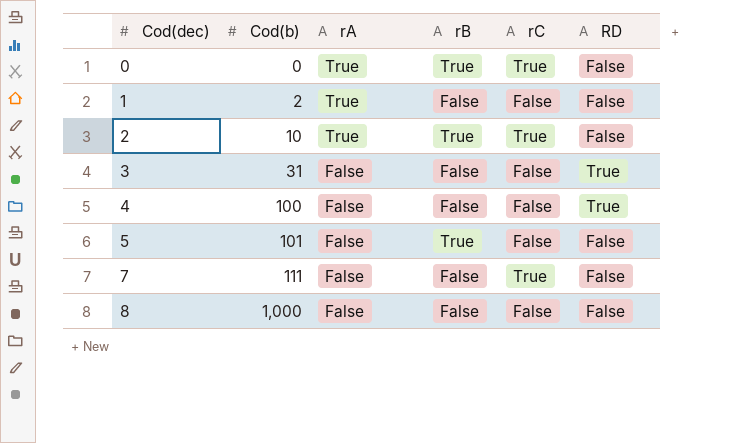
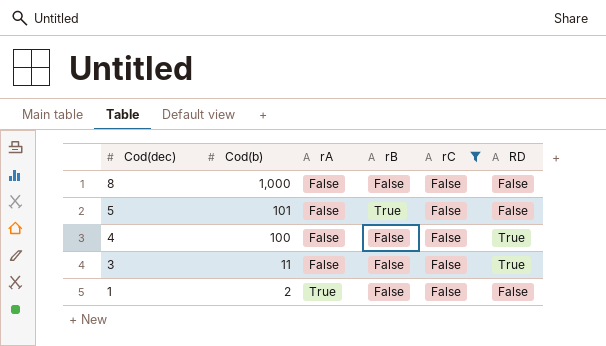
filter: none -> rC = False
row order: Cod(dec) ascending -> Cod(dec) descending
3 | Cod(b): 31 -> 11

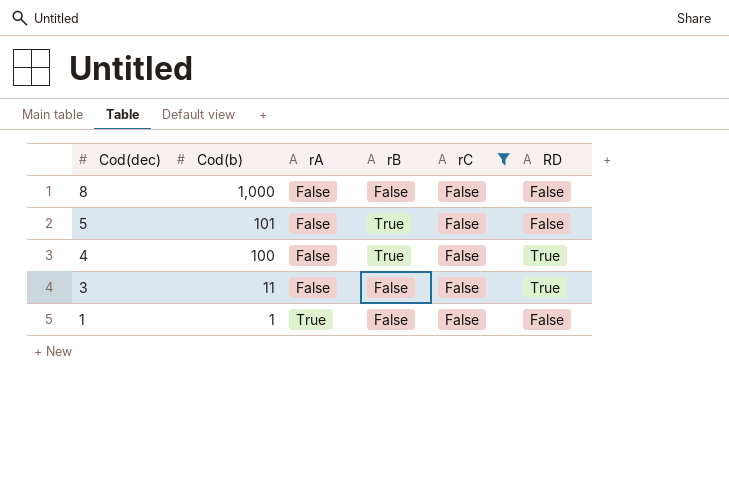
4 | rB: False -> True
1 | Cod(b): 2 -> 1

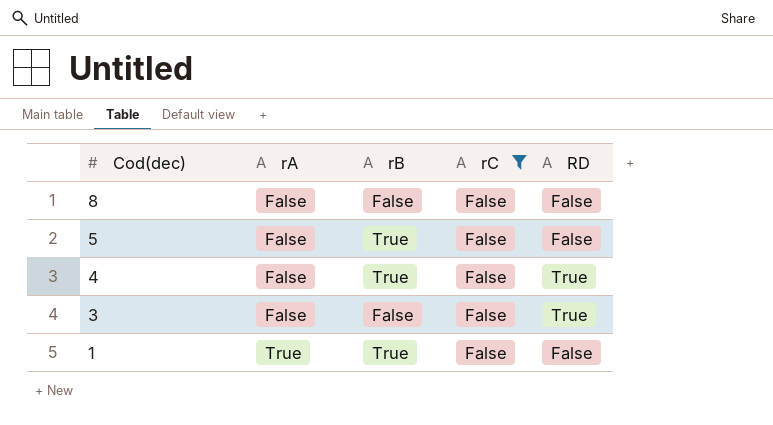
column Cod(b) | position: 2 -> none
1 | rB: False -> True

